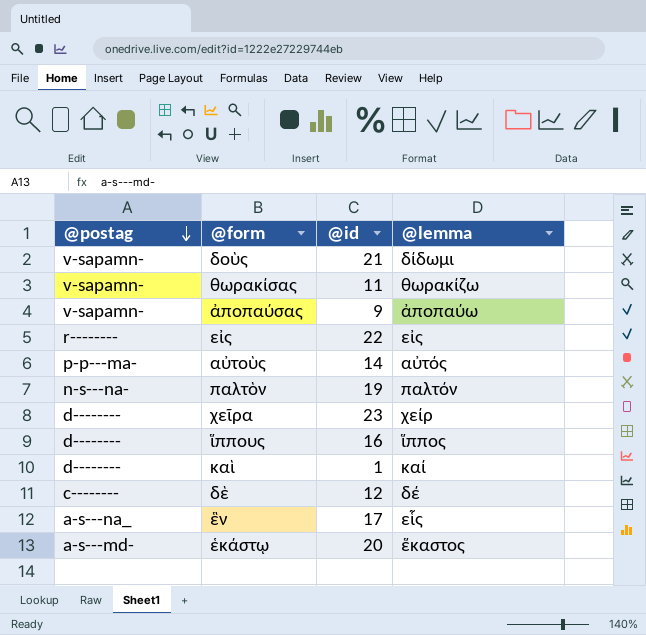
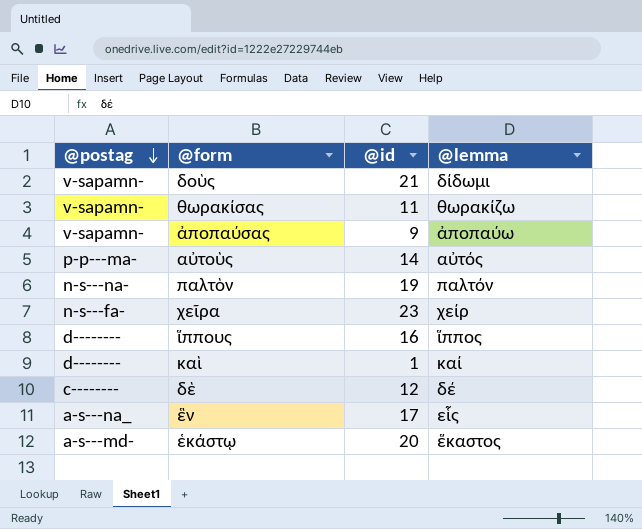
row εἰς: r-------- | 22 | εἰς -> none
χεῖρα | @postag: d-------- -> n-s---fa-

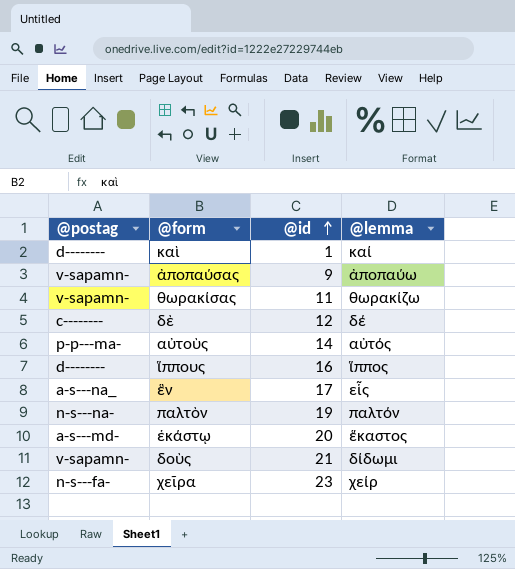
row order: @postag descending -> @id ascending

